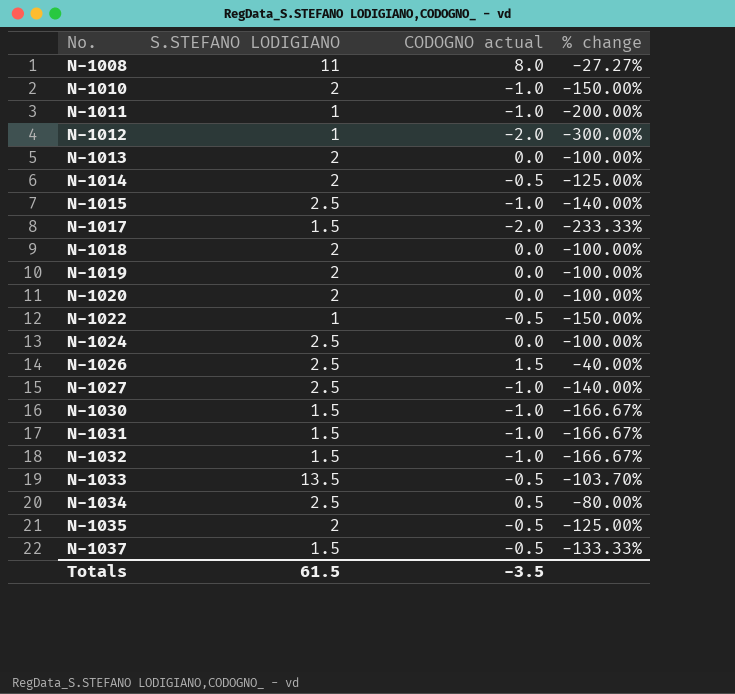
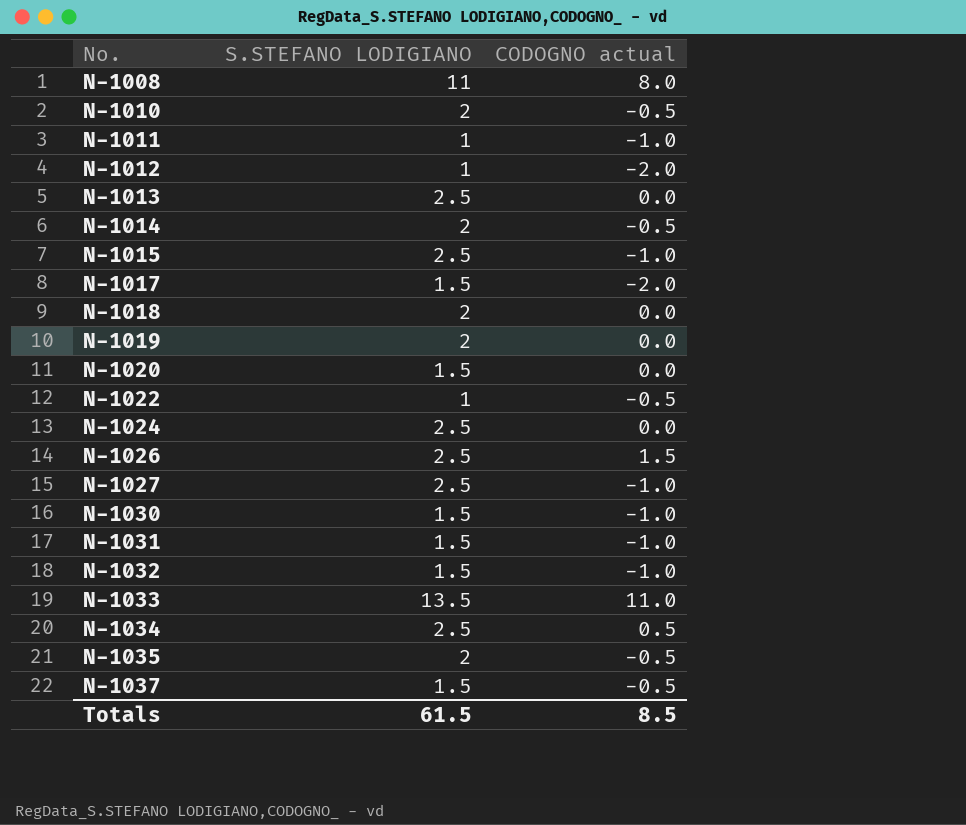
column % change | formula: ([CODOGNO actual] - [S.STEFANO LODIGIANO]) / [S.STEFANO LODIGIANO] -> none
N-1010 | CODOGNO actual: -1.0 -> -0.5
N-1013 | S.STEFANO LODIGIANO: 2 -> 2.5
N-1020 | S.STEFANO LODIGIANO: 2 -> 1.5
N-1033 | CODOGNO actual: -0.5 -> 11.0
Totals | CODOGNO actual: -3.5 -> 8.5

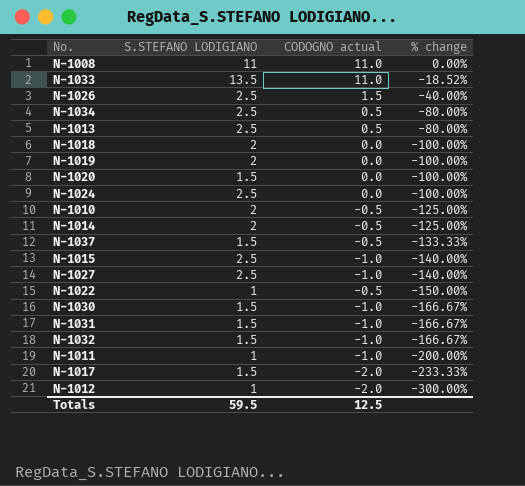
row order: No. ascending -> % change descending
column % change | formula: none -> ([CODOGNO actual] - [S.STEFANO LODIGIANO]) / [S.STEFANO LODIGIANO]
row N-1035: 2 | -0.5 -> none
N-1008 | CODOGNO actual: 8.0 -> 11.0
N-1013 | CODOGNO actual: 0.0 -> 0.5
Totals | S.STEFANO LODIGIANO: 61.5 -> 59.5
Totals | CODOGNO actual: 8.5 -> 12.5

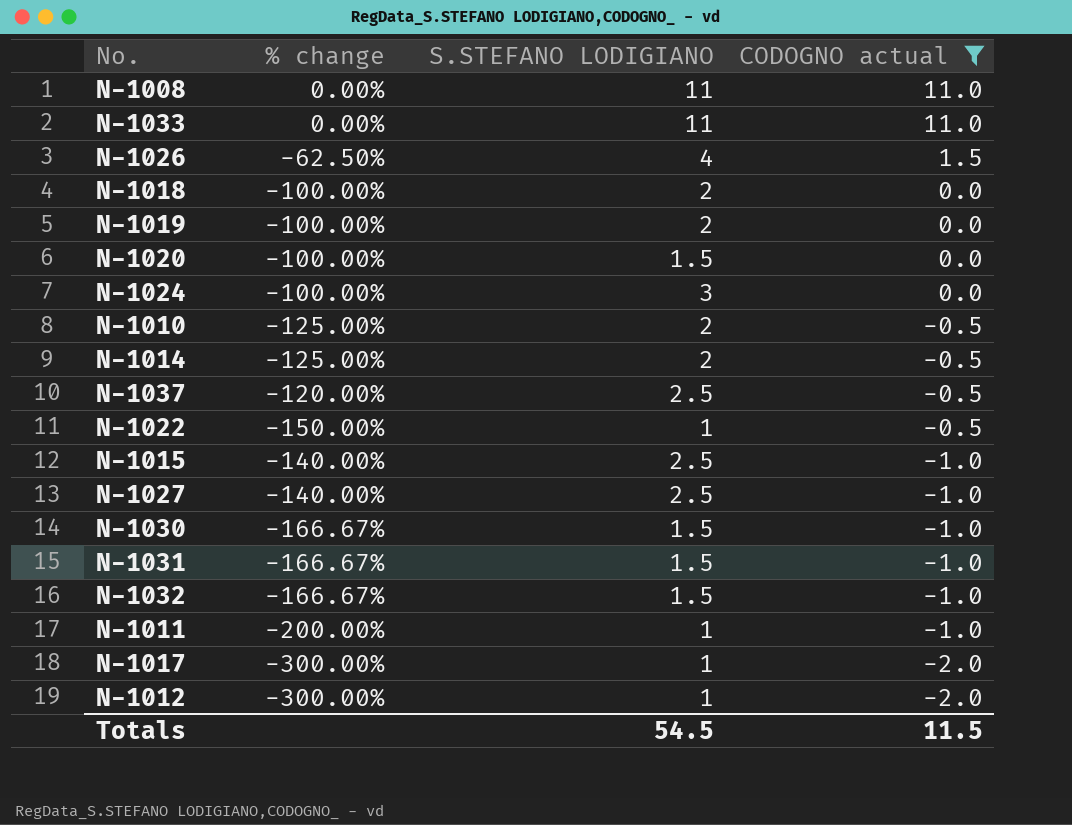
filter: none -> CODOGNO actual != 0.5
row order: % change descending -> CODOGNO actual descending
column % change | position: 4 -> 2
N-1033 | % change: -18.52% -> 0.00%
N-1033 | S.STEFANO LODIGIANO: 13.5 -> 11
N-1026 | % change: -40.00% -> -62.50%
N-1026 | S.STEFANO LODIGIANO: 2.5 -> 4
N-1024 | S.STEFANO LODIGIANO: 2.5 -> 3
N-1037 | % change: -133.33% -> -120.00%
N-1037 | S.STEFANO LODIGIANO: 1.5 -> 2.5
N-1017 | % change: -233.33% -> -300.00%
N-1017 | S.STEFANO LODIGIANO: 1.5 -> 1
Totals | S.STEFANO LODIGIANO: 59.5 -> 54.5
Totals | CODOGNO actual: 12.5 -> 11.5

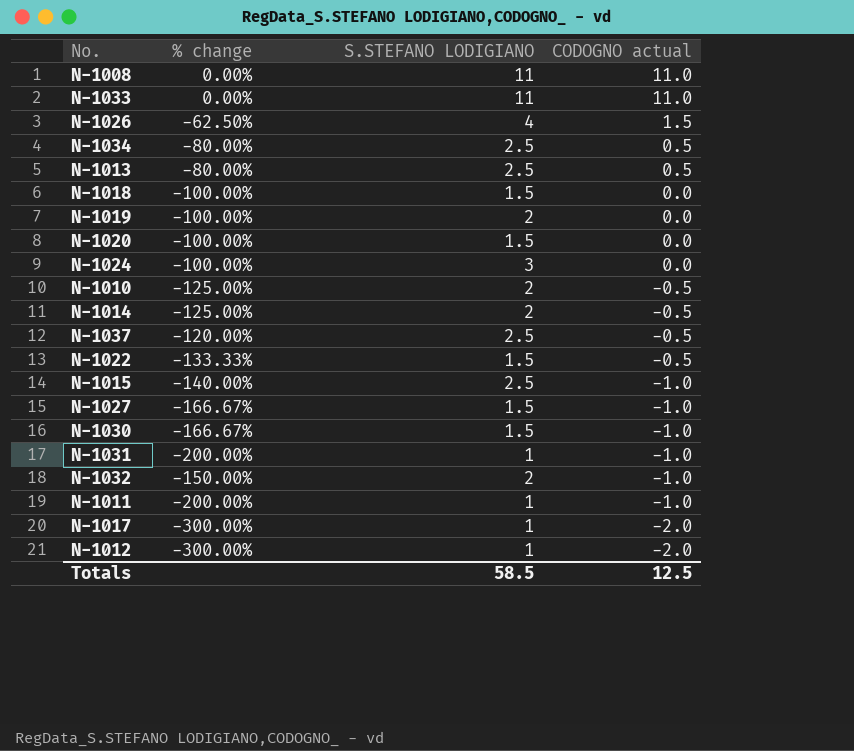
filter: CODOGNO actual != 0.5 -> none
N-1018 | S.STEFANO LODIGIANO: 2 -> 1.5
N-1022 | % change: -150.00% -> -133.33%
N-1022 | S.STEFANO LODIGIANO: 1 -> 1.5
N-1027 | % change: -140.00% -> -166.67%
N-1027 | S.STEFANO LODIGIANO: 2.5 -> 1.5
N-1031 | % change: -166.67% -> -200.00%
N-1031 | S.STEFANO LODIGIANO: 1.5 -> 1
N-1032 | % change: -166.67% -> -150.00%
N-1032 | S.STEFANO LODIGIANO: 1.5 -> 2
Totals | S.STEFANO LODIGIANO: 54.5 -> 58.5
Totals | CODOGNO actual: 11.5 -> 12.5

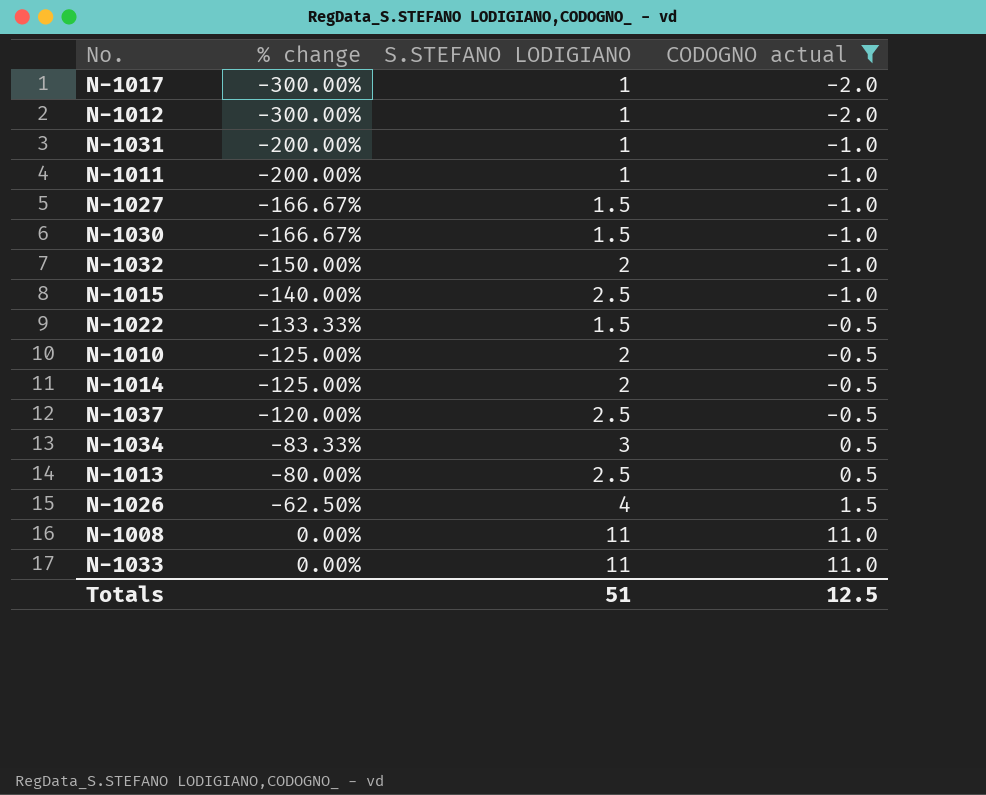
filter: none -> CODOGNO actual != 0.0
row order: CODOGNO actual descending -> % change ascending
N-1034 | % change: -80.00% -> -83.33%
N-1034 | S.STEFANO LODIGIANO: 2.5 -> 3
Totals | S.STEFANO LODIGIANO: 58.5 -> 51

